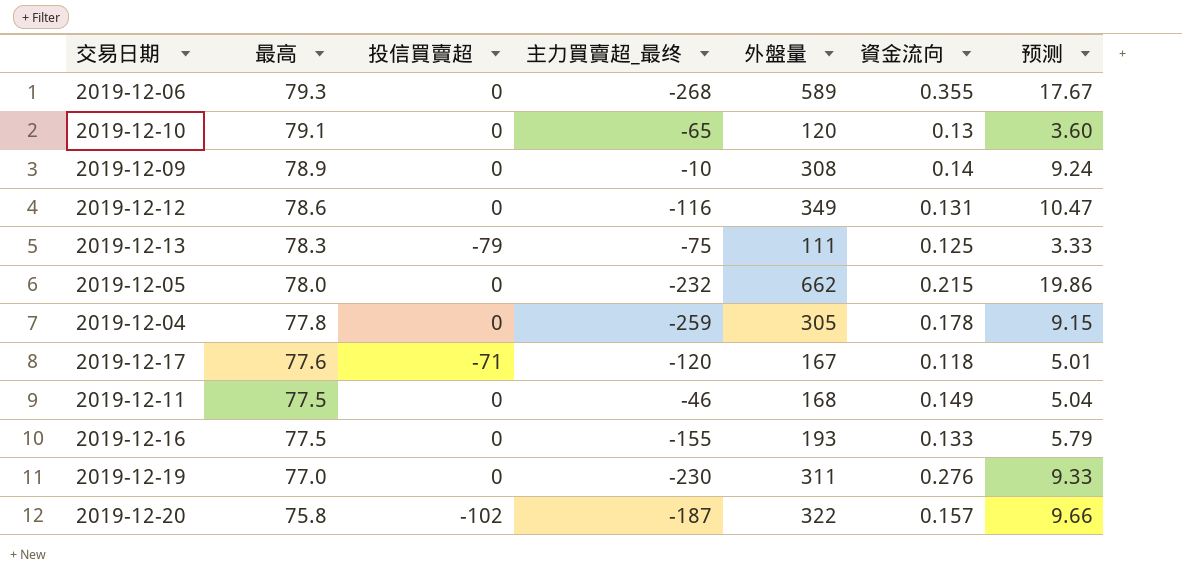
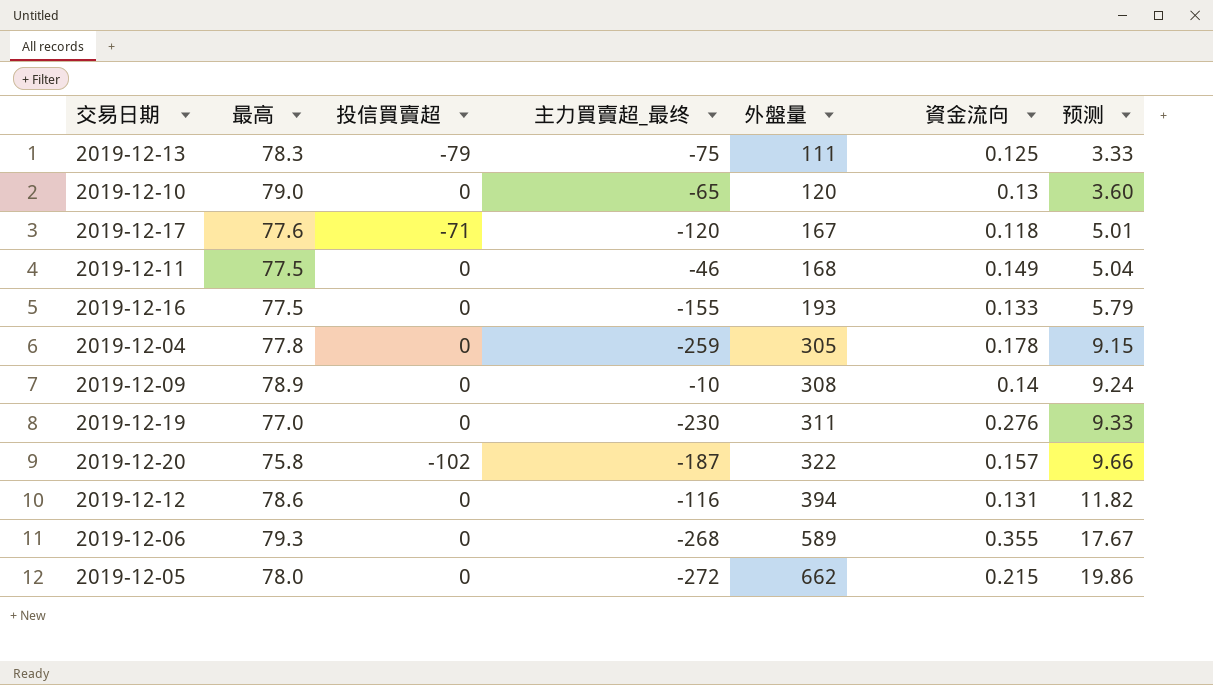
row order: 最高 descending -> 外盤量 ascending
2019-12-10 | 最高: 79.1 -> 79.0
2019-12-12 | 外盤量: 349 -> 394
2019-12-12 | 预测: 10.47 -> 11.82
2019-12-05 | 主力買賣超_最终: -232 -> -272

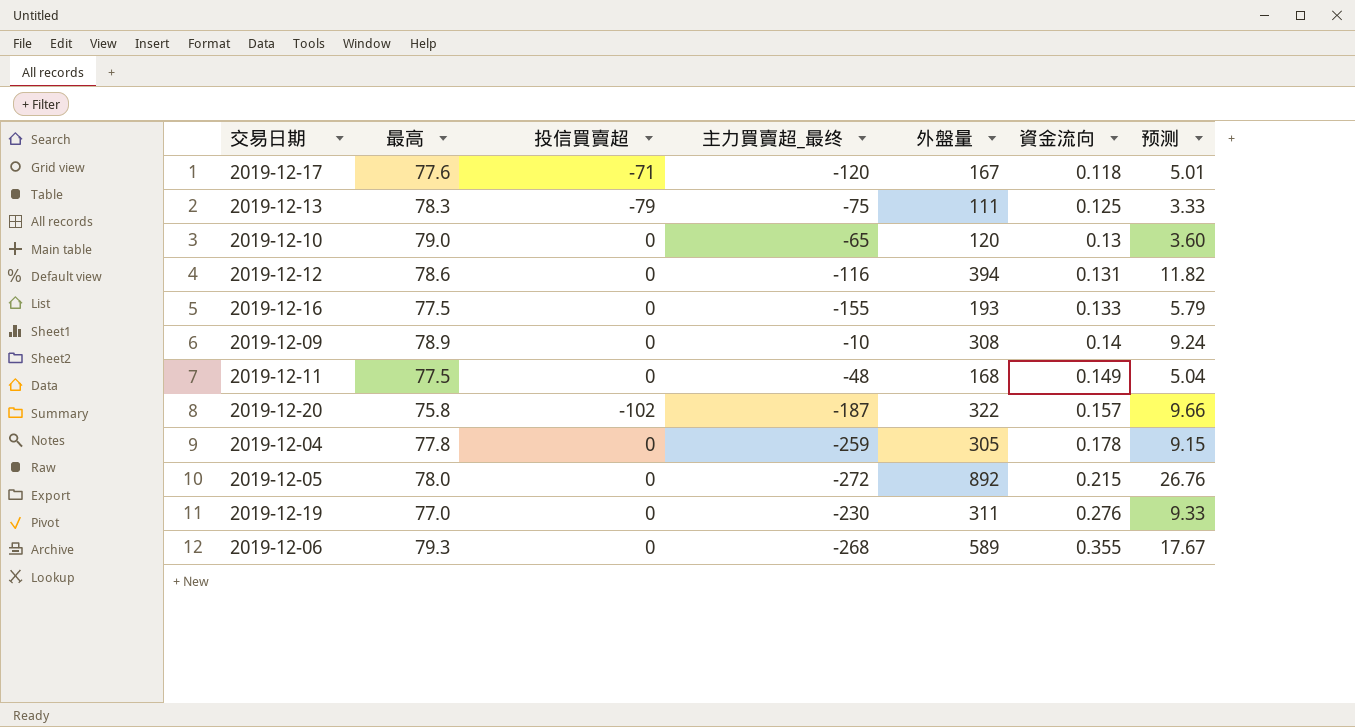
row order: 外盤量 ascending -> 資金流向 ascending
2019-12-11 | 主力買賣超_最终: -46 -> -48
2019-12-05 | 外盤量: 662 -> 892
2019-12-05 | 预测: 19.86 -> 26.76

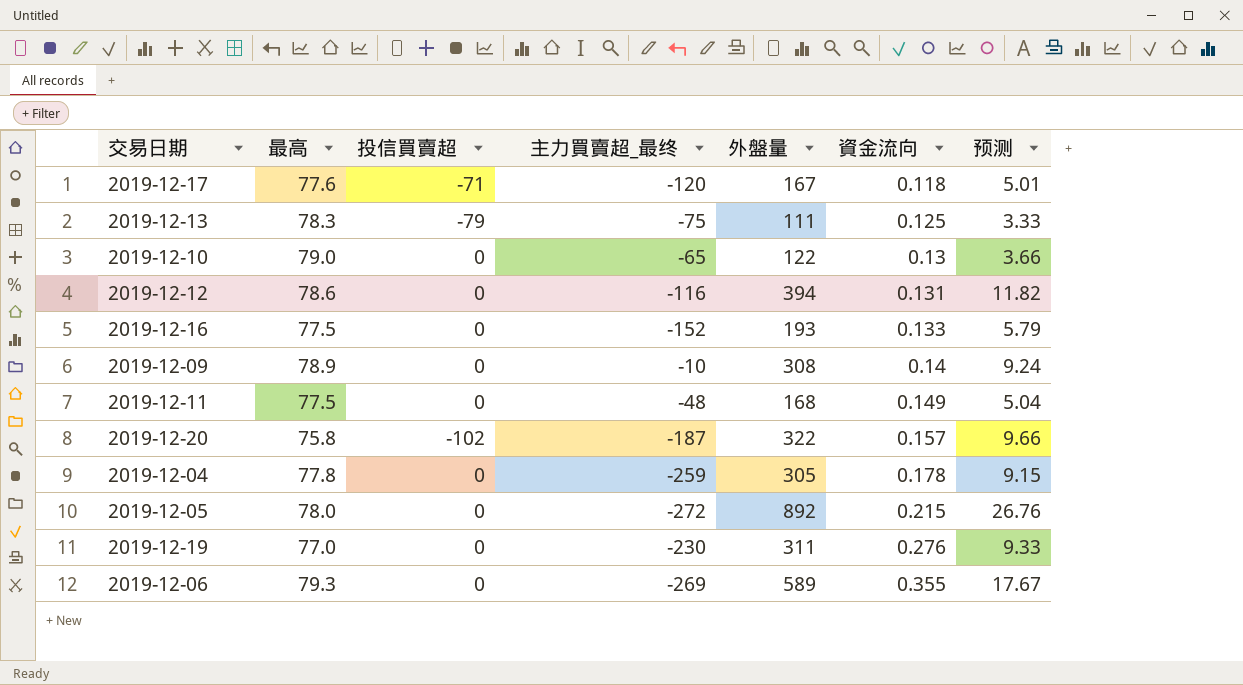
2019-12-10 | 外盤量: 120 -> 122
2019-12-10 | 预测: 3.60 -> 3.66
2019-12-16 | 主力買賣超_最终: -155 -> -152
2019-12-06 | 主力買賣超_最终: -268 -> -269

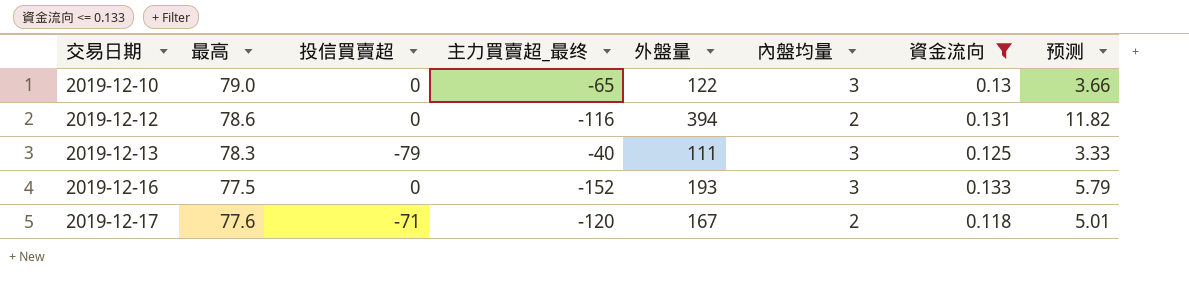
filter: none -> 資金流向 <= 0.133
row order: 資金流向 ascending -> 交易日期 ascending
column 內盤均量 | position: none -> 6
2019-12-13 | 主力買賣超_最终: -75 -> -40

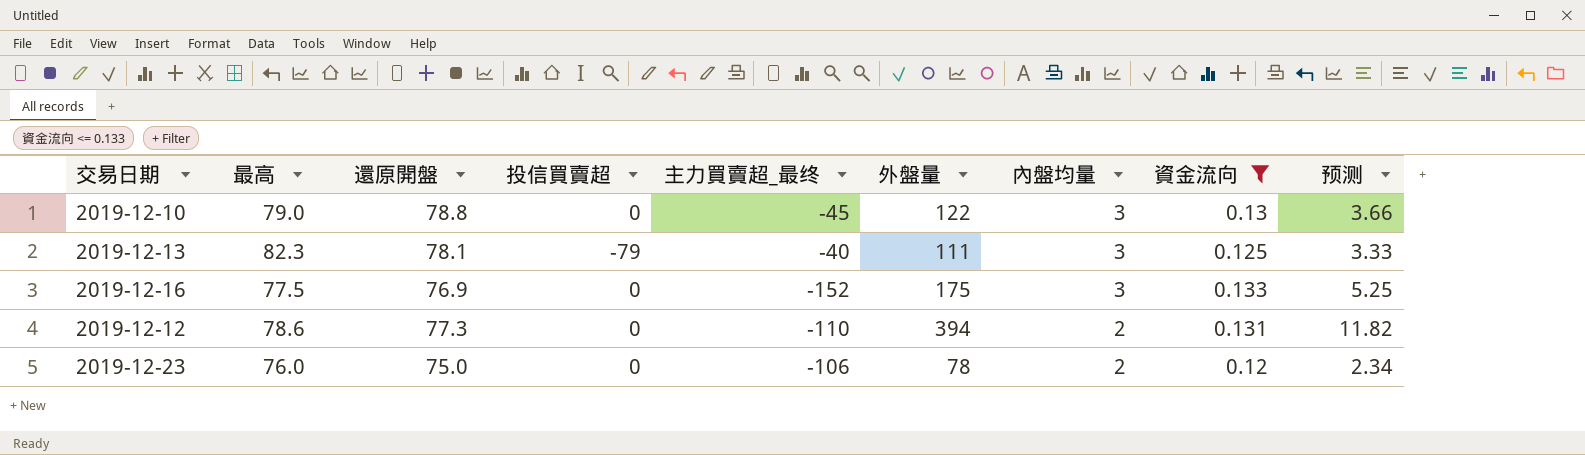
row order: 交易日期 ascending -> 內盤均量 descending
column 還原開盤 | position: none -> 3
row 2019-12-17: 77.6 | -71 | -120 | 167 | 2 | 0.118 | 5.01 -> none
2019-12-10 | 主力買賣超_最终: -65 -> -45
2019-12-13 | 最高: 78.3 -> 82.3
2019-12-16 | 外盤量: 193 -> 175
2019-12-16 | 预测: 5.79 -> 5.25
2019-12-12 | 主力買賣超_最终: -116 -> -110
row 2019-12-23: none -> 76.0 | 75.0 | 0 | -106 | 78 | 2 | 0.12 | 2.34

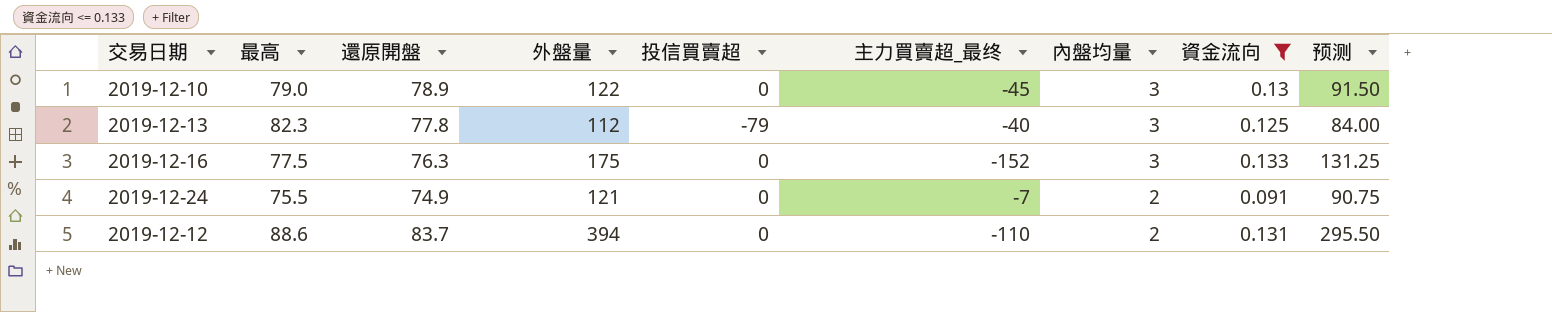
column 外盤量 | position: 6 -> 4
column 预测 | formula: [外盤量] * 0.03 -> [外盤量] * 0.75
row 2019-12-23: 76.0 | 75.0 | 0 | -106 | 78 | 2 | 0.12 | 2.34 -> none
2019-12-10 | 還原開盤: 78.8 -> 78.9
2019-12-13 | 還原開盤: 78.1 -> 77.8
2019-12-13 | 外盤量: 111 -> 112
2019-12-16 | 還原開盤: 76.9 -> 76.3
row 2019-12-24: none -> 75.5 | 74.9 | 121 | 0 | -7 | 2 | 0.091 | 90.75
2019-12-12 | 最高: 78.6 -> 88.6
2019-12-12 | 還原開盤: 77.3 -> 83.7

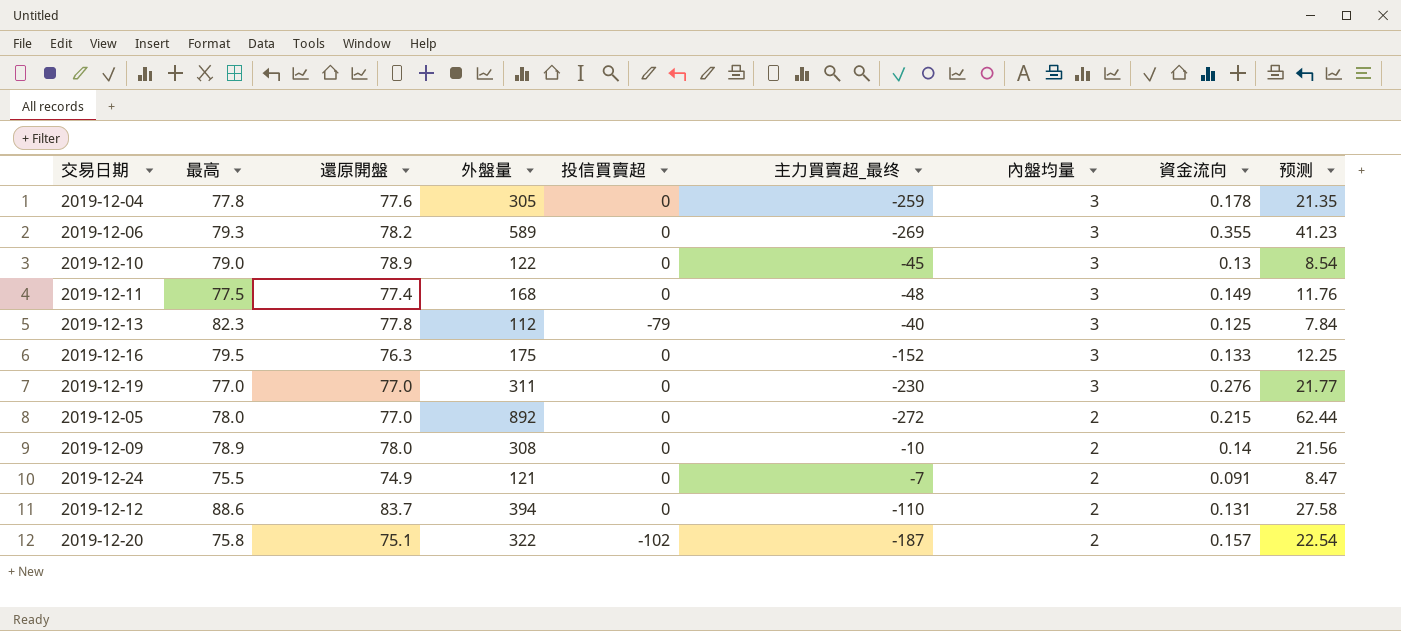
filter: 資金流向 <= 0.133 -> none
column 预测 | formula: [外盤量] * 0.75 -> [外盤量] * 0.07
2019-12-16 | 最高: 77.5 -> 79.5

